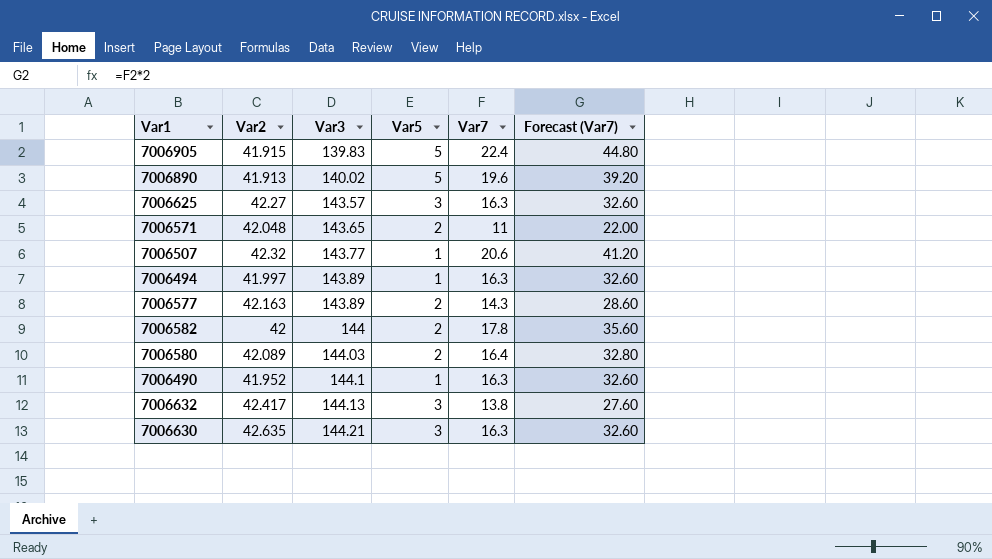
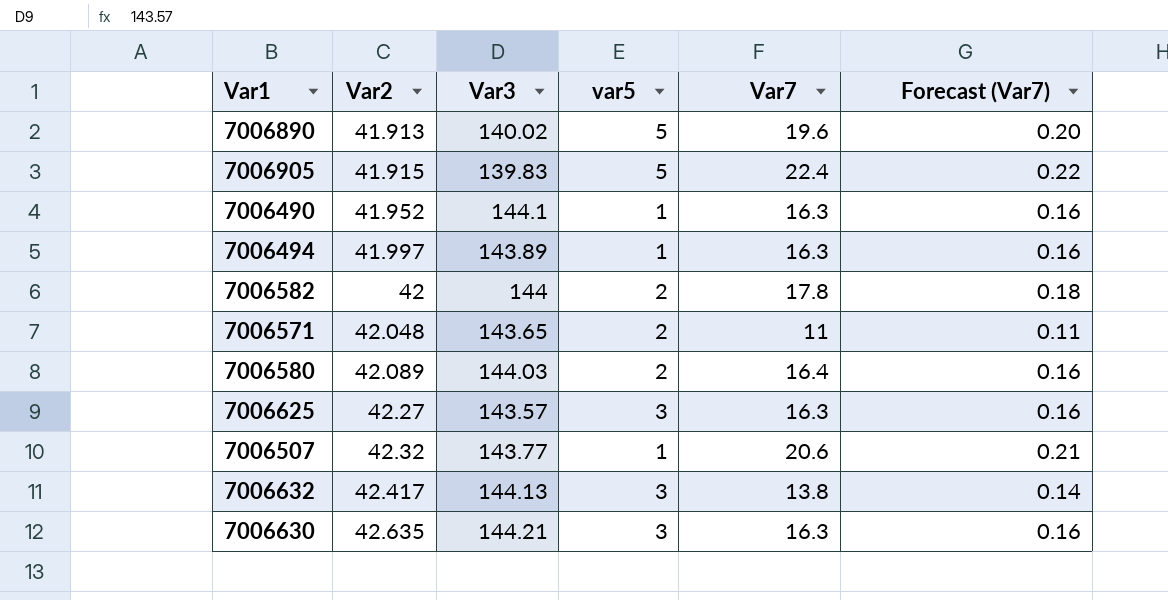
row order: Var3 ascending -> Var2 ascending
column name: Var5 -> var5
column Forecast (Var7) | formula: [Var7] * 2 -> [Var7] * 0.01
row 7006577: 42.163 | 143.89 | 2 | 14.3 | 28.60 -> none

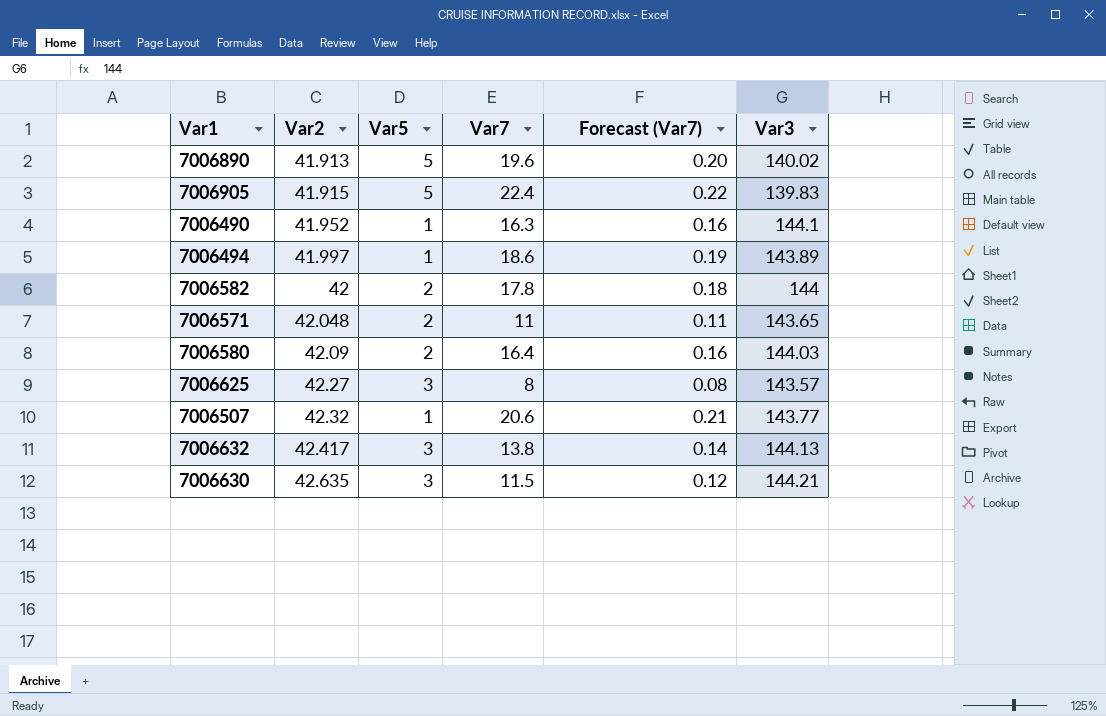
column name: var5 -> Var5
column Var3 | position: 3 -> 6
7006494 | Var7: 16.3 -> 18.6
7006494 | Forecast (Var7): 0.16 -> 0.19
7006580 | Var2: 42.089 -> 42.09
7006625 | Var7: 16.3 -> 8
7006625 | Forecast (Var7): 0.16 -> 0.08
7006630 | Var7: 16.3 -> 11.5
7006630 | Forecast (Var7): 0.16 -> 0.12

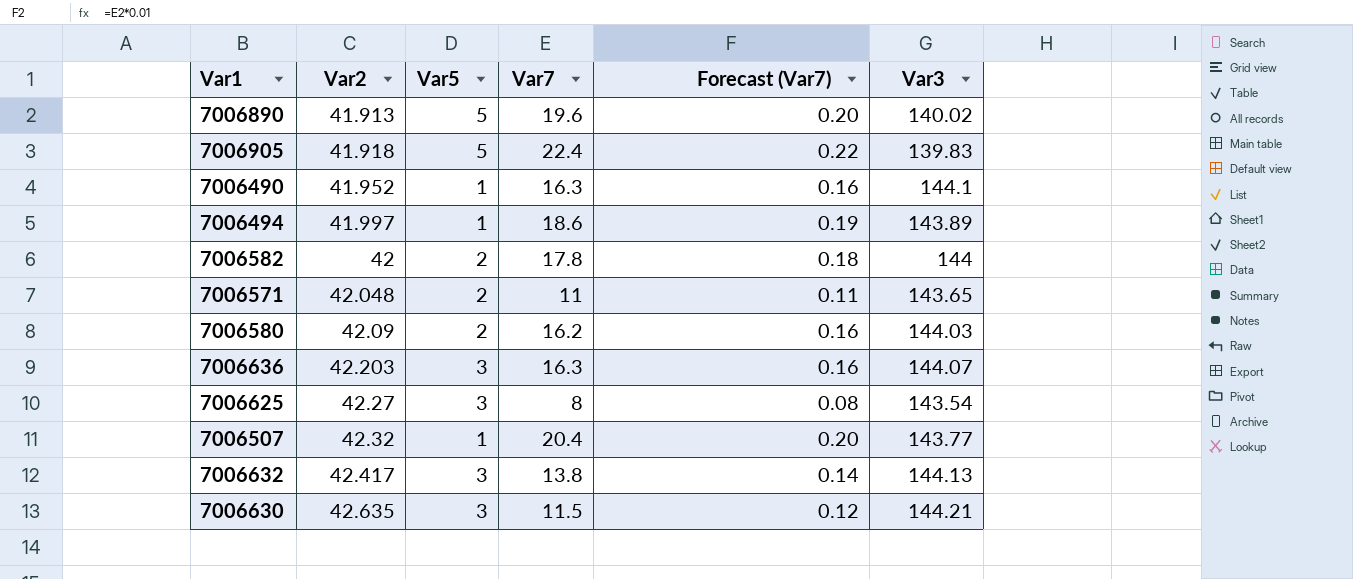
7006905 | Var2: 41.915 -> 41.918
7006580 | Var7: 16.4 -> 16.2
row 7006636: none -> 42.203 | 3 | 16.3 | 0.16 | 144.07
7006625 | Var3: 143.57 -> 143.54
7006507 | Var7: 20.6 -> 20.4
7006507 | Forecast (Var7): 0.21 -> 0.20

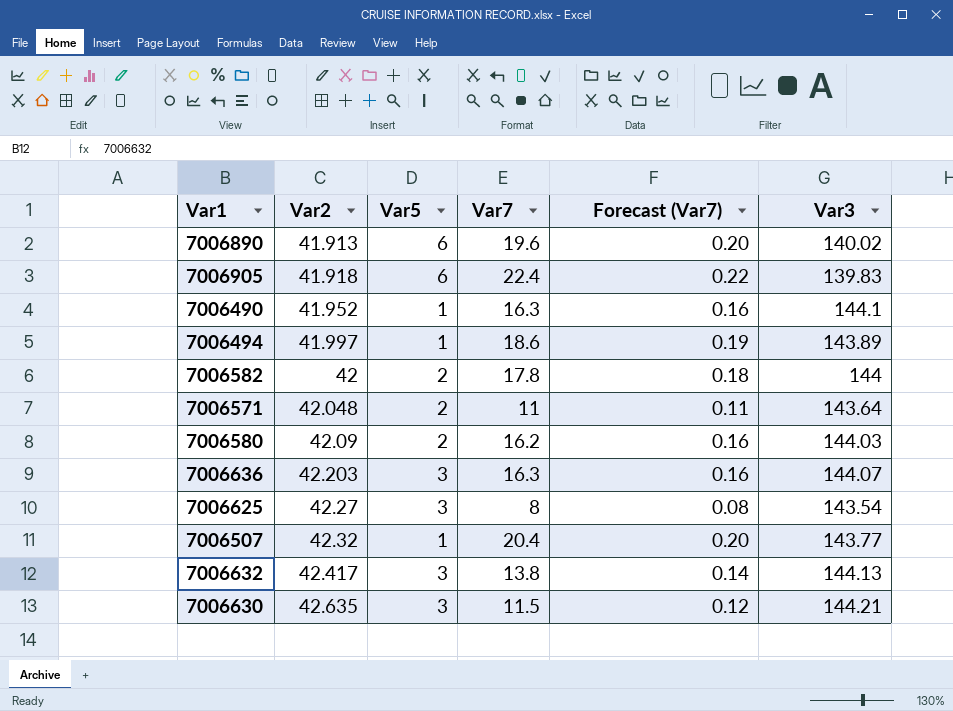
7006890 | Var5: 5 -> 6
7006905 | Var5: 5 -> 6
7006571 | Var3: 143.65 -> 143.64

